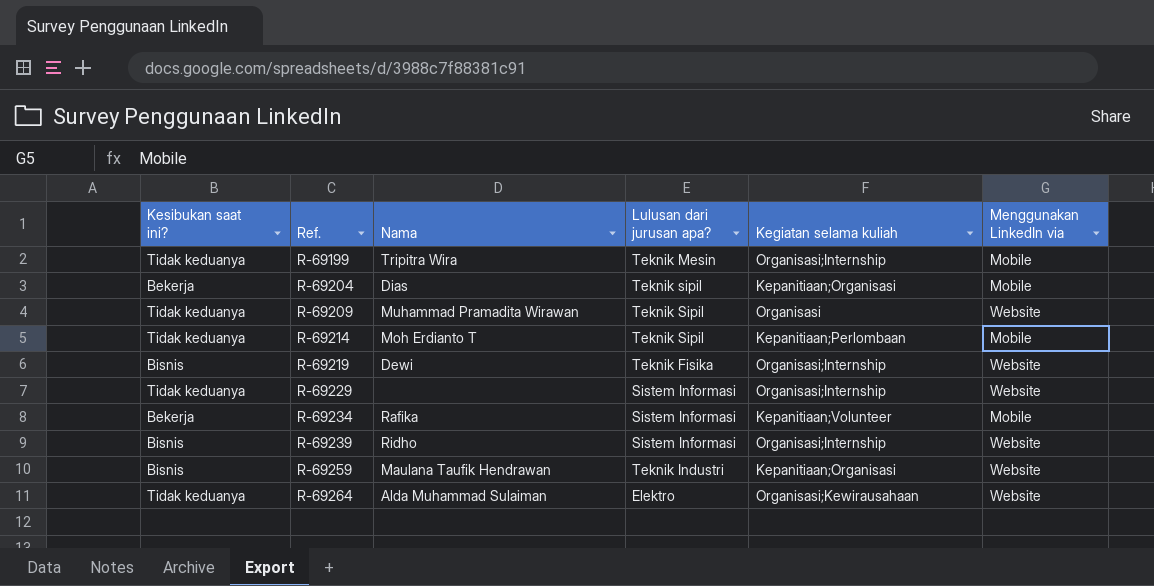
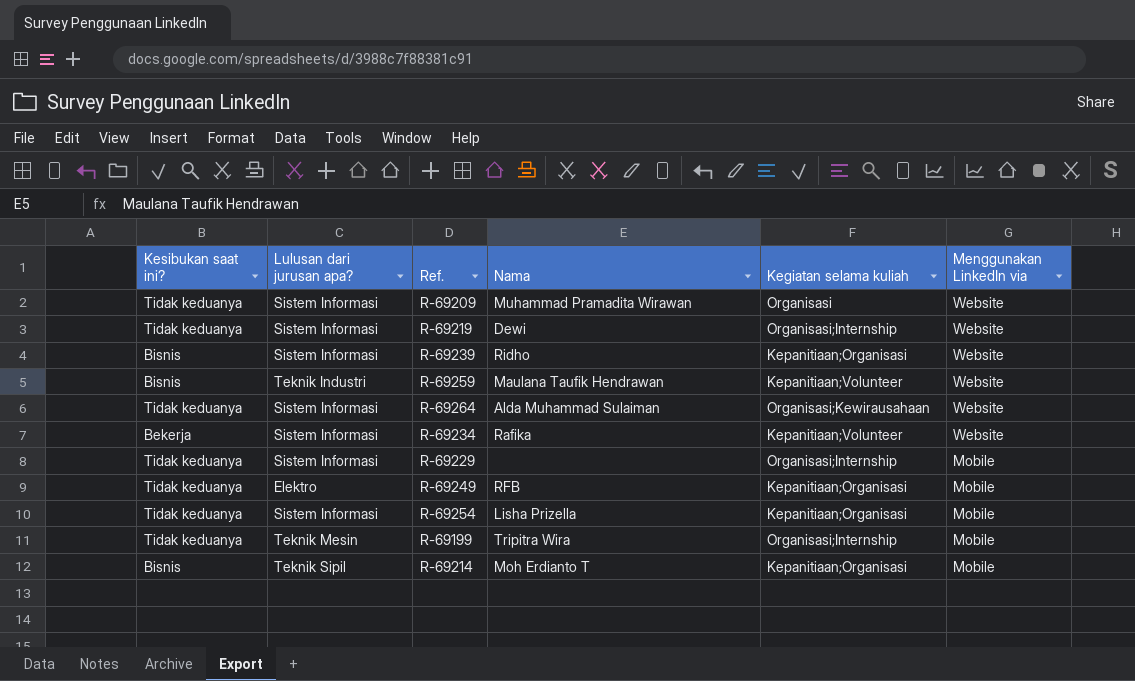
row order: Ref. ascending -> Menggunakan LinkedIn via descending
column Lulusan dari jurusan apa? | position: 4 -> 2
row R-69204: Bekerja | Dias | Teknik sipil | Kepanitiaan;Organisasi | Mobile -> none
R-69209 | Lulusan dari jurusan apa?: Teknik Sipil -> Sistem Informasi
R-69219 | Kesibukan saat ini?: Bisnis -> Tidak keduanya
R-69219 | Lulusan dari jurusan apa?: Teknik Fisika -> Sistem Informasi
R-69239 | Kegiatan selama kuliah: Organisasi;Internship -> Kepanitiaan;Organisasi
R-69259 | Kegiatan selama kuliah: Kepanitiaan;Organisasi -> Kepanitiaan;Volunteer
R-69264 | Lulusan dari jurusan apa?: Elektro -> Sistem Informasi
R-69234 | Menggunakan LinkedIn via: Mobile -> Website
R-69229 | Menggunakan LinkedIn via: Website -> Mobile
row R-69249: none -> Tidak keduanya | Elektro | RFB | Kepanitiaan;Organisasi | Mobile
row R-69254: none -> Tidak keduanya | Sistem Informasi | Lisha Prizella | Kepanitiaan;Organisasi | Mobile
R-69214 | Kesibukan saat ini?: Tidak keduanya -> Bisnis
R-69214 | Kegiatan selama kuliah: Kepanitiaan;Perlombaan -> Kepanitiaan;Organisasi

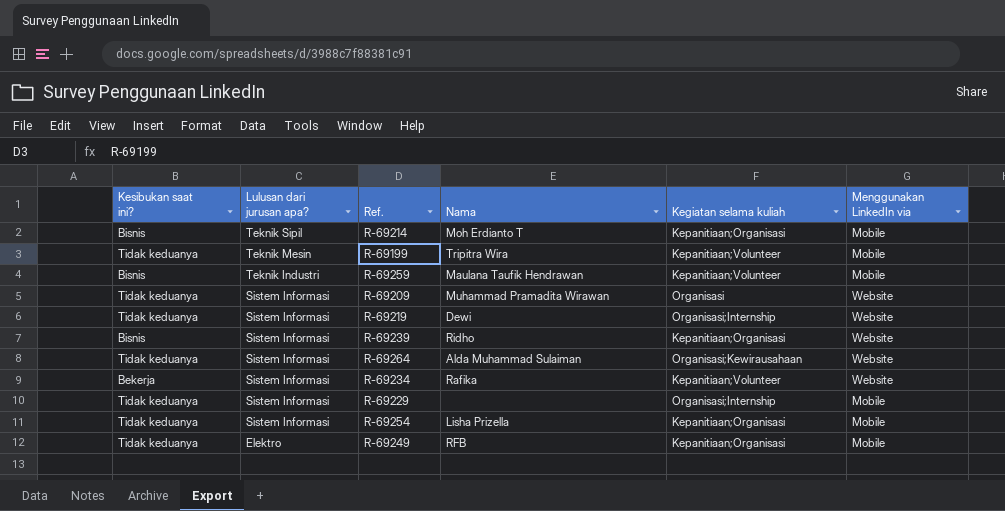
row order: Menggunakan LinkedIn via descending -> Lulusan dari jurusan apa? descending
R-69199 | Kegiatan selama kuliah: Organisasi;Internship -> Kepanitiaan;Volunteer
R-69259 | Menggunakan LinkedIn via: Website -> Mobile

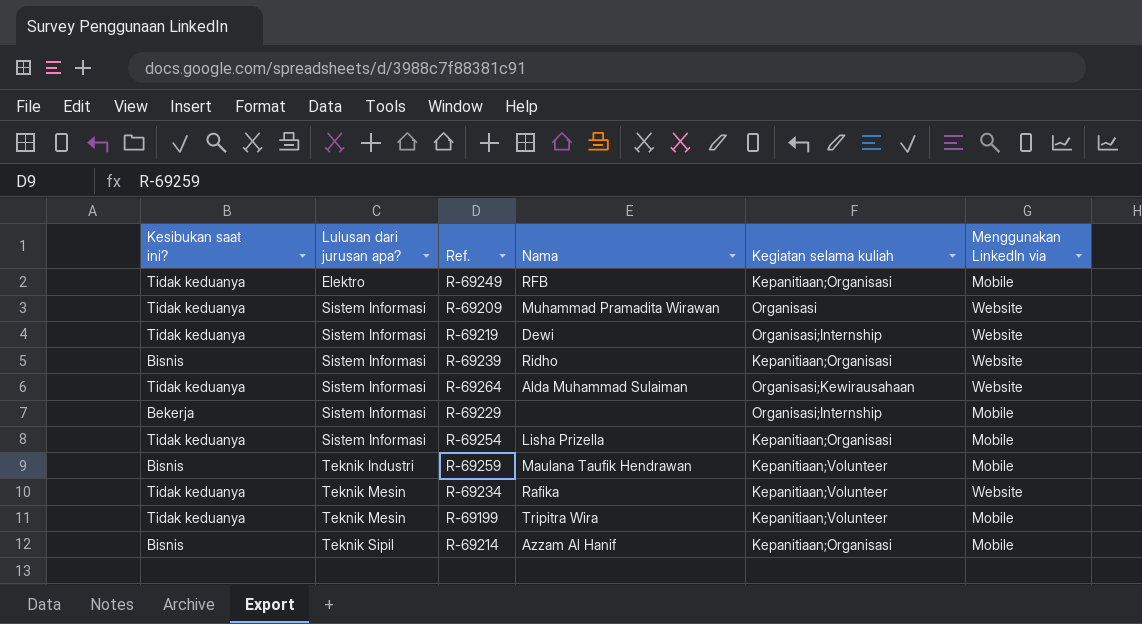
row order: Lulusan dari jurusan apa? descending -> Lulusan dari jurusan apa? ascending
R-69229 | Kesibukan saat ini?: Tidak keduanya -> Bekerja
R-69234 | Kesibukan saat ini?: Bekerja -> Tidak keduanya
R-69234 | Lulusan dari jurusan apa?: Sistem Informasi -> Teknik Mesin
R-69214 | Nama: Moh Erdianto T -> Azzam Al Hanif

